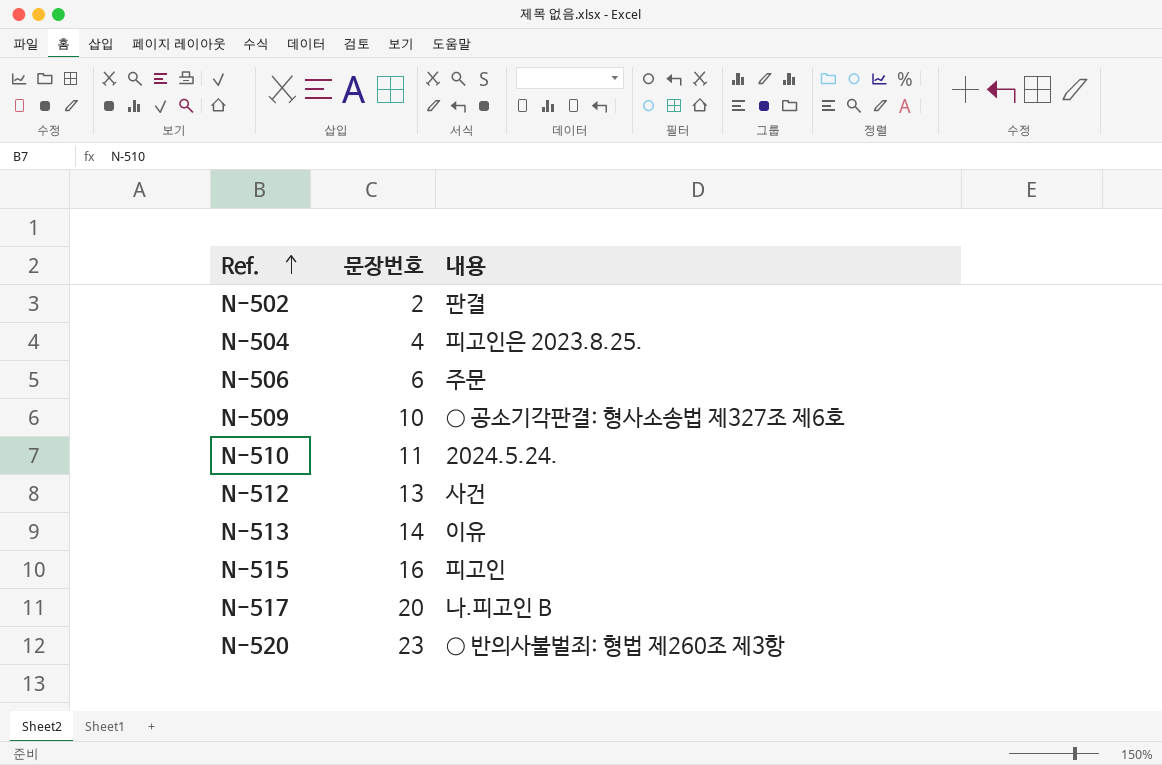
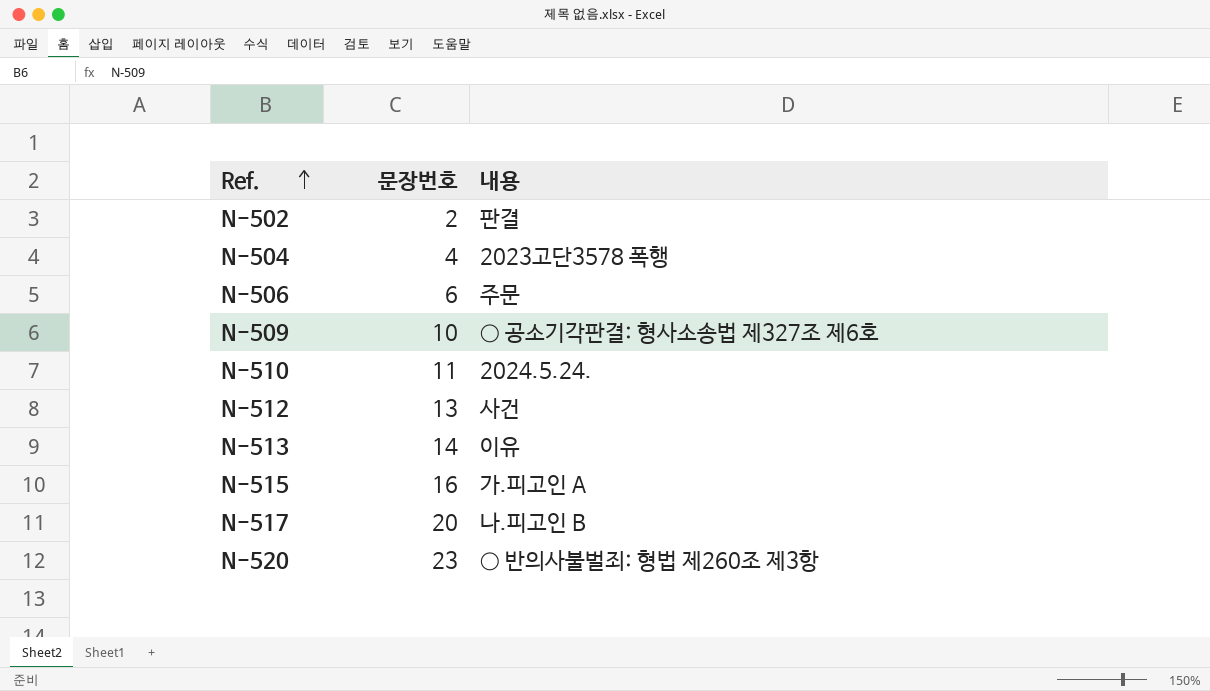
N-504 | 내용: 피고인은 2023.8.25. -> 2023고단3578 폭행
N-515 | 내용: 피고인 -> 가.피고인 A

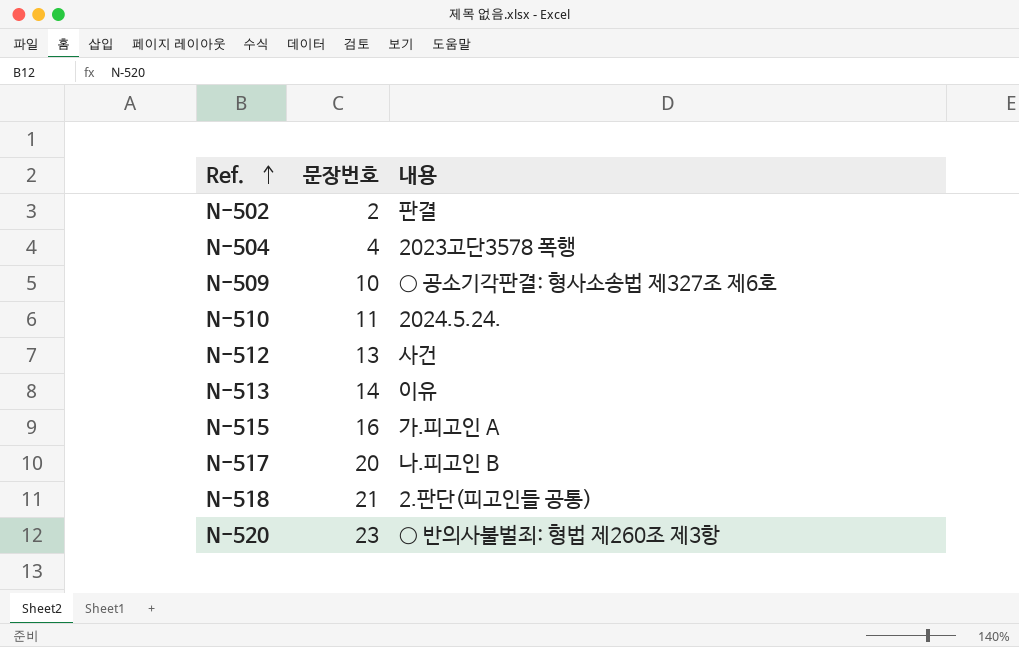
row N-506: 6 | 주문 -> none
row N-518: none -> 21 | 2.판단(피고인들 공통)

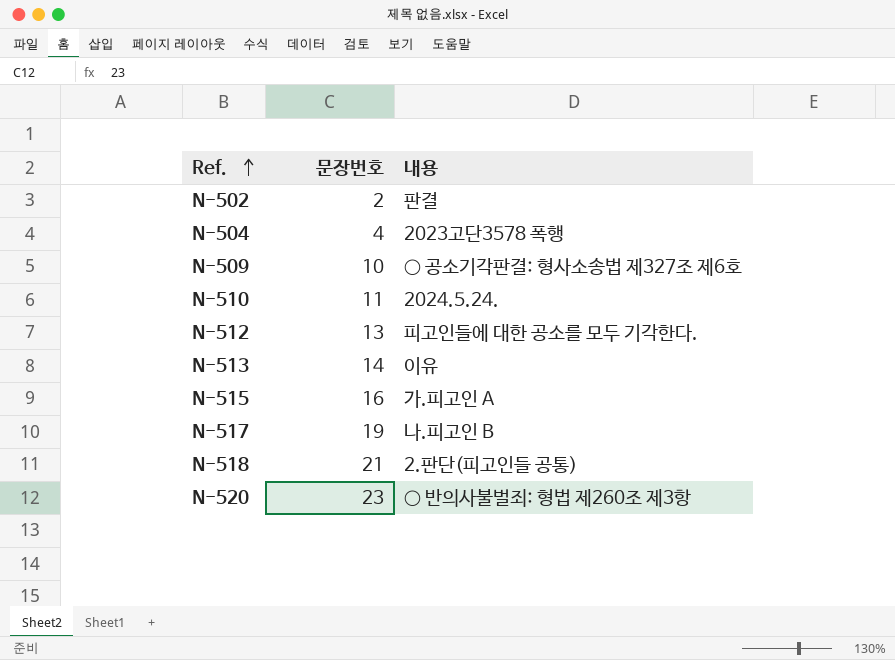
N-512 | 내용: 사건 -> 피고인들에 대한 공소를 모두 기각한다.
N-517 | 문장번호: 20 -> 19

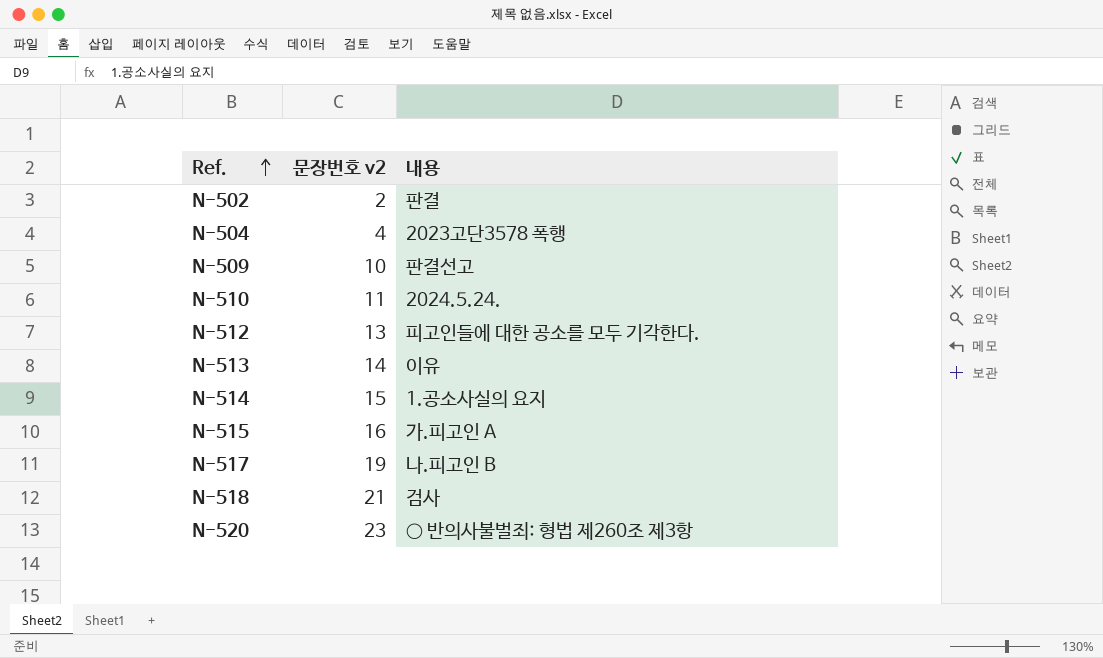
column name: 문장번호 -> 문장번호 v2
N-509 | 내용: ○ 공소기각판결: 형사소송법 제327조 제6호 -> 판결선고
row N-514: none -> 15 | 1.공소사실의 요지
N-518 | 내용: 2.판단(피고인들 공통) -> 검사

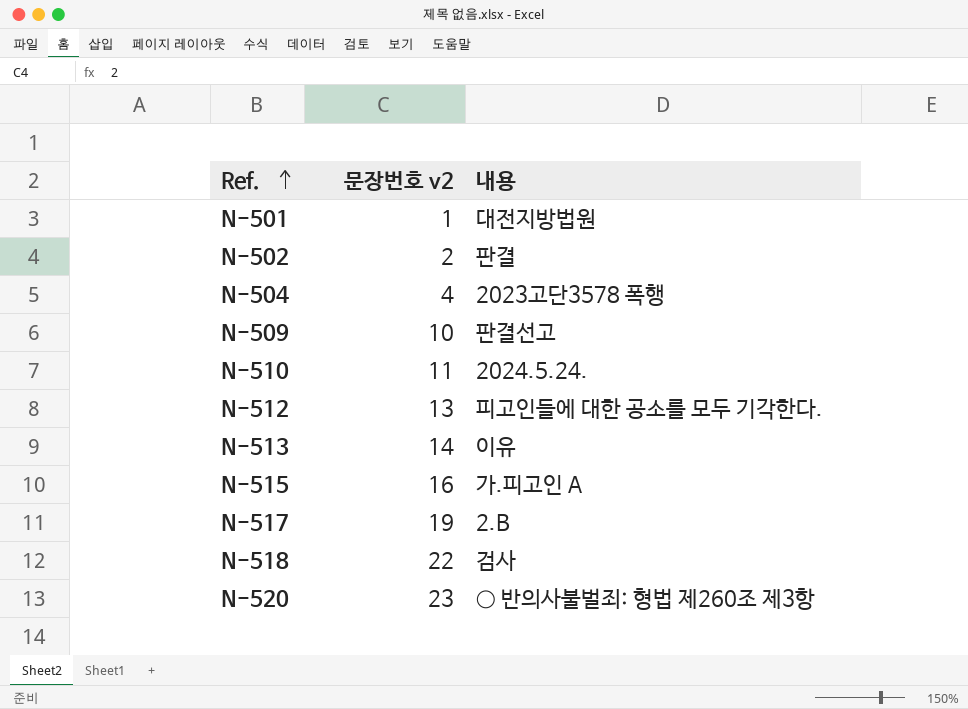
row N-514: 15 | 1.공소사실의 요지 -> none
row N-501: none -> 1 | 대전지방법원
N-517 | 내용: 나.피고인 B -> 2.B
N-518 | 문장번호 v2: 21 -> 22

